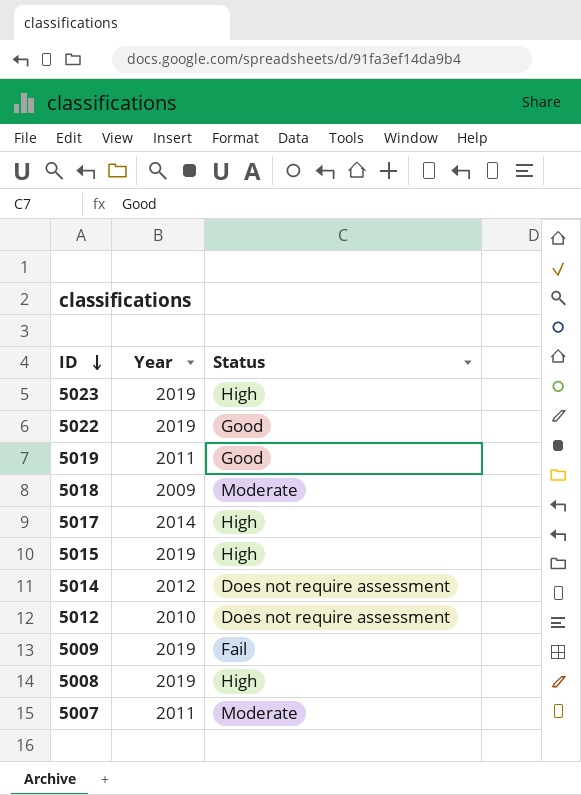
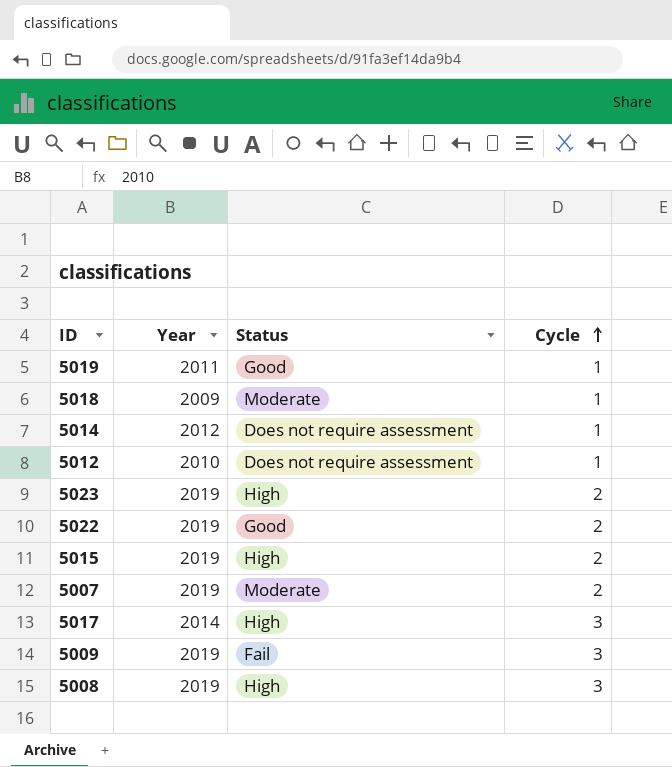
row order: ID descending -> Cycle ascending
column Cycle | position: none -> 4
5007 | Year: 2011 -> 2019

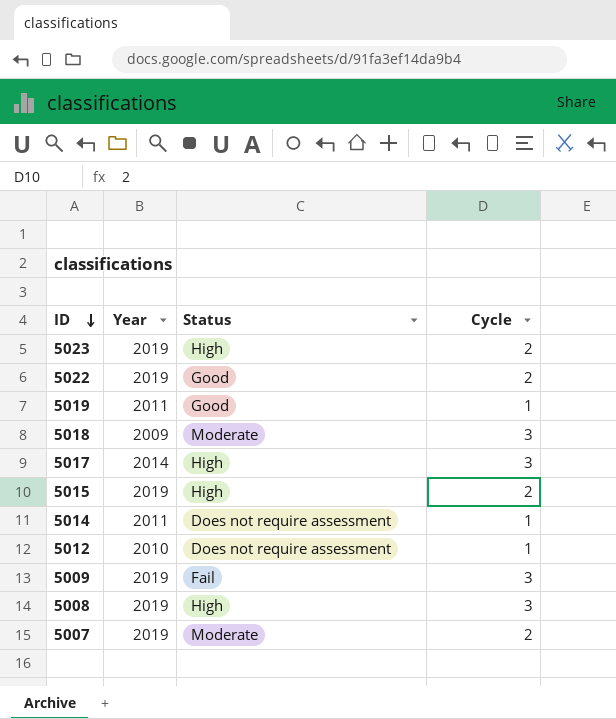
row order: Cycle ascending -> ID descending
5018 | Cycle: 1 -> 3
5014 | Year: 2012 -> 2011

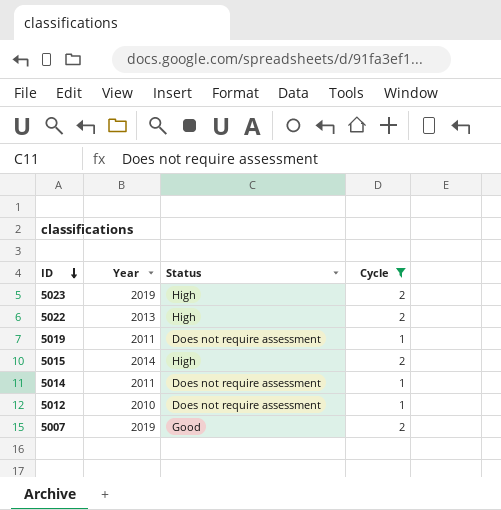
filter: none -> Cycle != 3
5022 | Year: 2019 -> 2013
5022 | Status: Good -> High
5019 | Status: Good -> Does not require assessment
5015 | Year: 2019 -> 2014
5007 | Status: Moderate -> Good

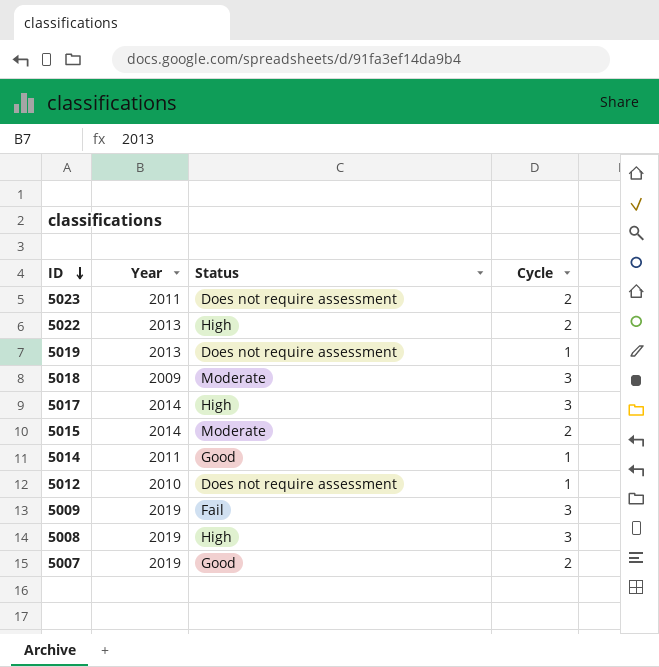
filter: Cycle != 3 -> none
5023 | Year: 2019 -> 2011
5023 | Status: High -> Does not require assessment
5019 | Year: 2011 -> 2013
5015 | Status: High -> Moderate
5014 | Status: Does not require assessment -> Good

